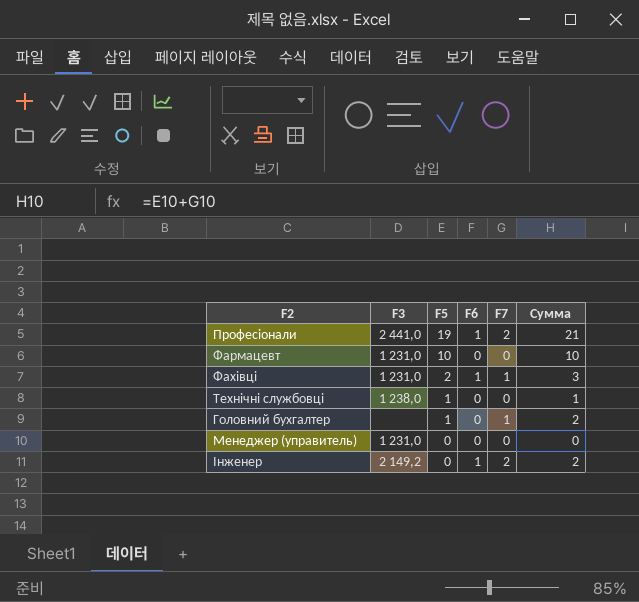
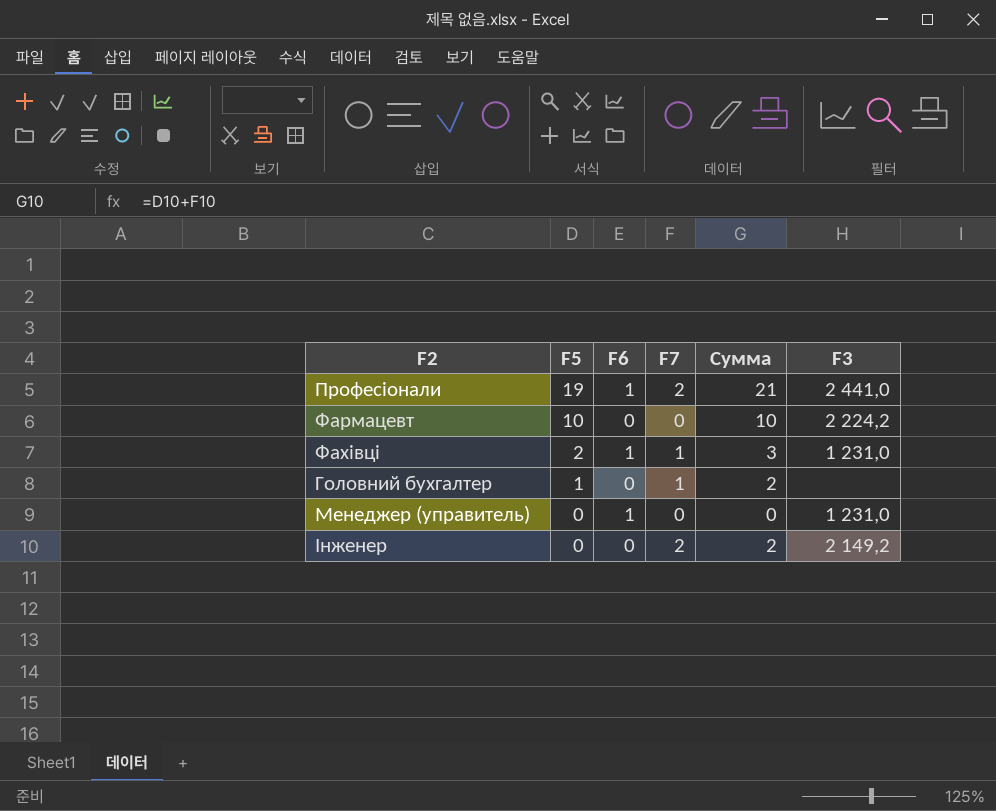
column F3 | position: 2 -> 6
row Технічні службовці: 1 238,0 | 1 | 0 | 0 | 1 -> none
Фармацевт | F3: 1 231,0 -> 2 224,2
Менеджер (управитель) | F6: 0 -> 1
Інженер | F6: 1 -> 0

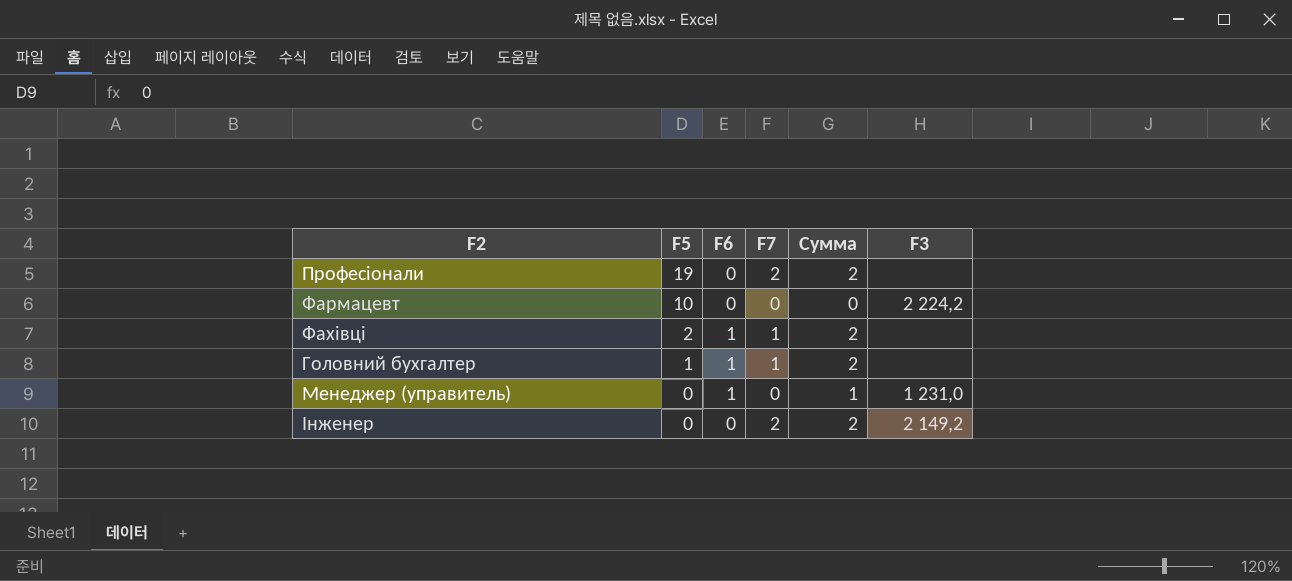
column Сумма | formula: [F5] + [F7] -> [F6] + [F7]
Професіонали | F6: 1 -> 0
Професіонали | F3: 2 441,0 -> none
Фахівці | F3: 1 231,0 -> none
Головний бухгалтер | F6: 0 -> 1

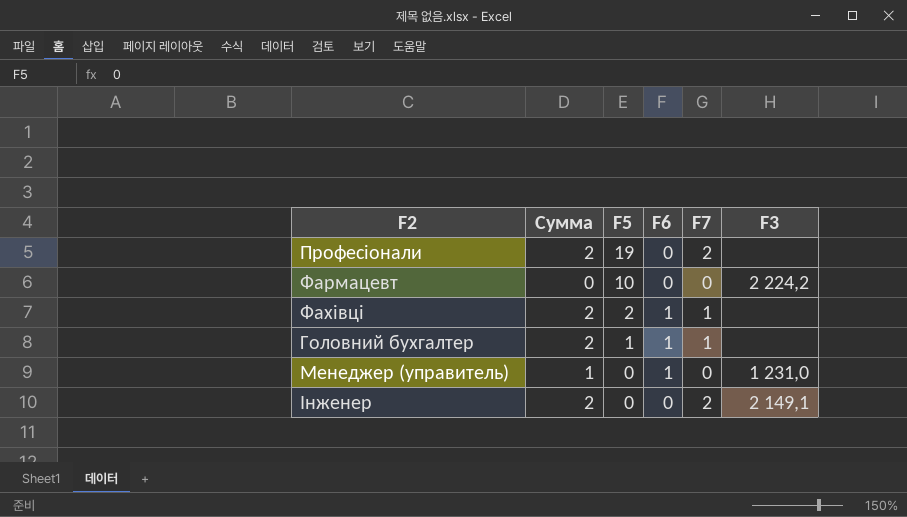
column Сумма | position: 5 -> 2
Інженер | F3: 2 149,2 -> 2 149,1

